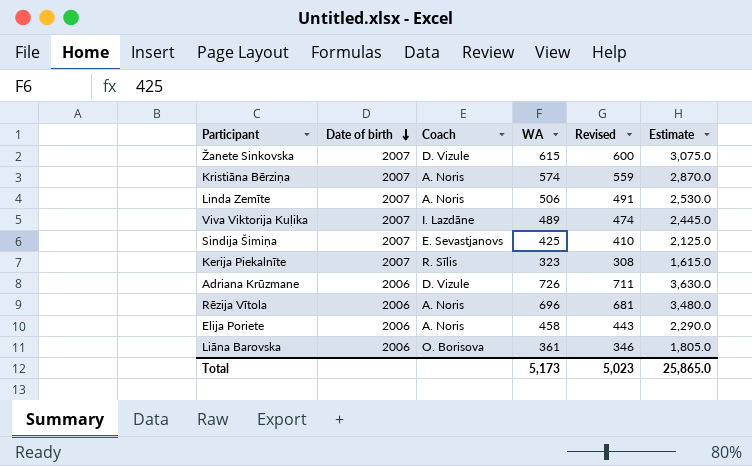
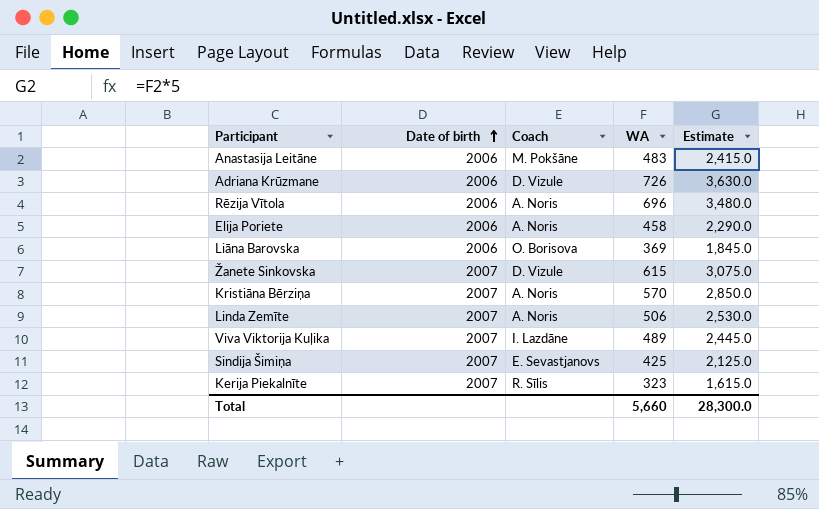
row order: Date of birth descending -> Date of birth ascending
column Revised | formula: [WA] - 15 -> none
row Anastasija Leitāne: none -> 2006 | M. Pokšāne | 483 | 2,415.0
Liāna Barovska | WA: 361 -> 369
Liāna Barovska | Estimate: 1,805.0 -> 1,845.0
Kristiāna Bērziņa | WA: 574 -> 570
Kristiāna Bērziņa | Estimate: 2,870.0 -> 2,850.0
Total | WA: 5,173 -> 5,660
Total | Estimate: 25,865.0 -> 28,300.0

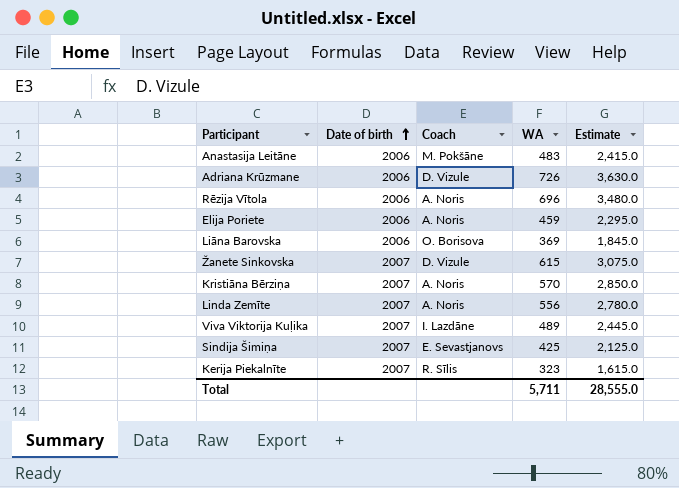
Elija Poriete | WA: 458 -> 459
Elija Poriete | Estimate: 2,290.0 -> 2,295.0
Linda Zemīte | WA: 506 -> 556
Linda Zemīte | Estimate: 2,530.0 -> 2,780.0
Total | WA: 5,660 -> 5,711
Total | Estimate: 28,300.0 -> 28,555.0

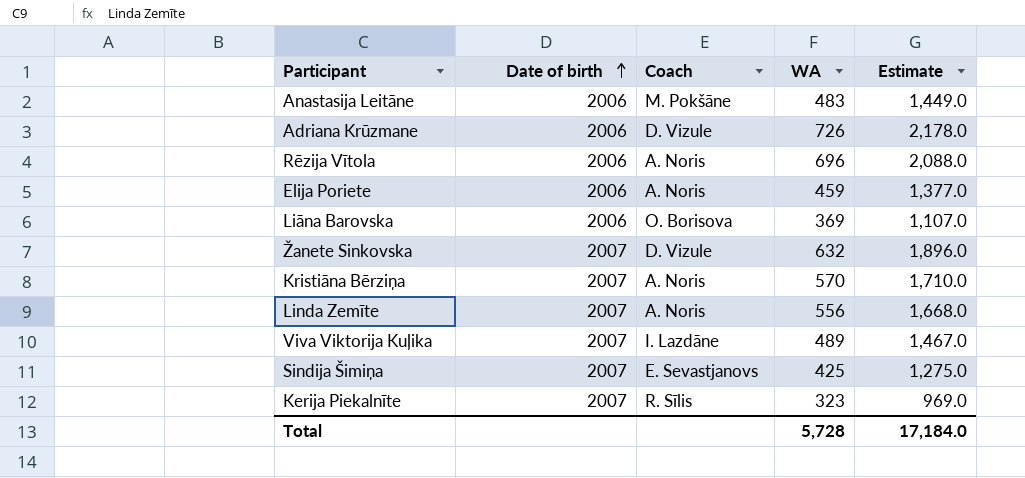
column Estimate | formula: [WA] * 5 -> [WA] * 3
Žanete Sinkovska | WA: 615 -> 632
Total | WA: 5,711 -> 5,728
Total | Estimate: 28,555.0 -> 17,184.0

